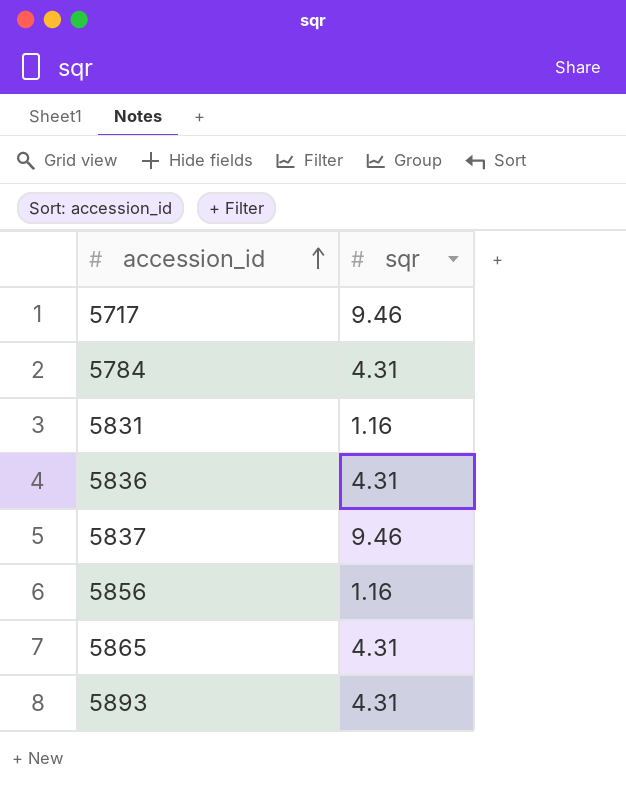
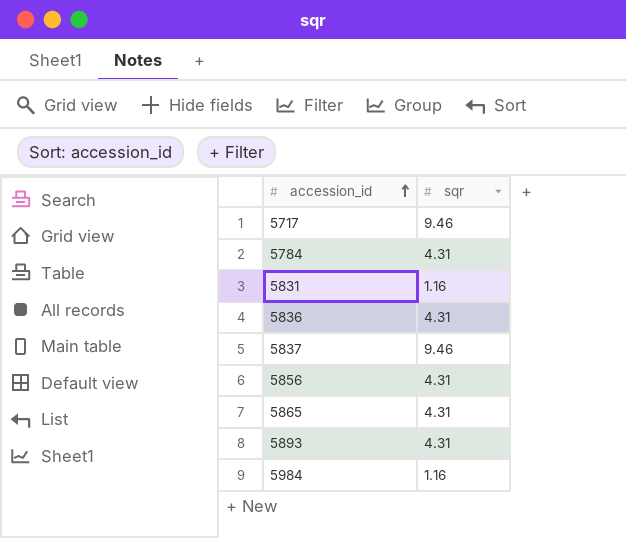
5856 | sqr: 1.16 -> 4.31
row 5984: none -> 1.16

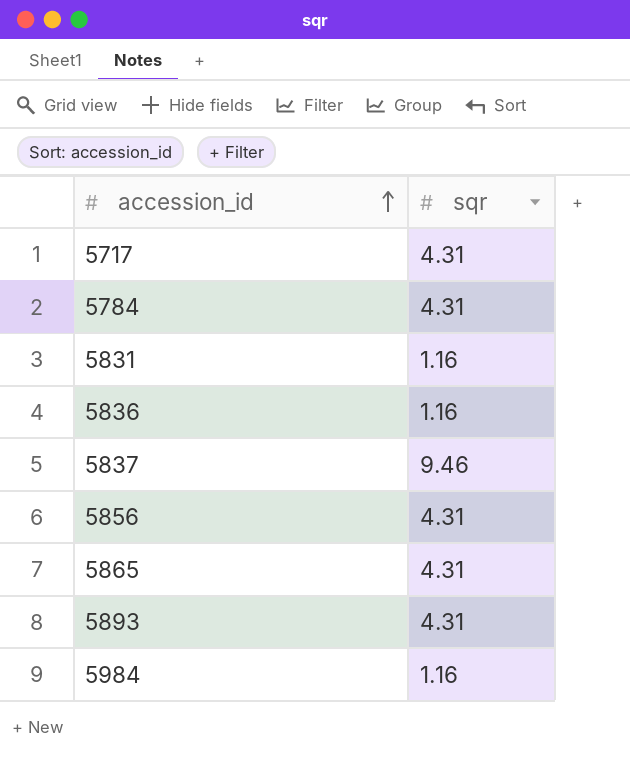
5717 | sqr: 9.46 -> 4.31
5836 | sqr: 4.31 -> 1.16

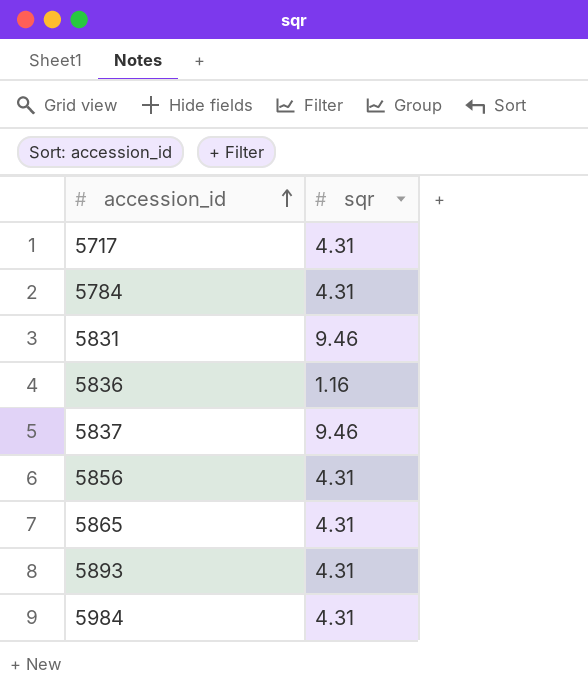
5831 | sqr: 1.16 -> 9.46
5984 | sqr: 1.16 -> 4.31

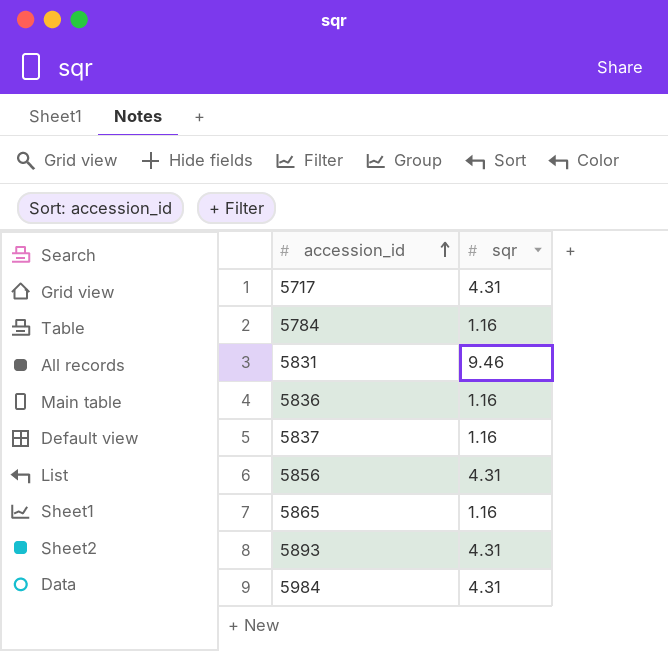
5784 | sqr: 4.31 -> 1.16
5837 | sqr: 9.46 -> 1.16
5865 | sqr: 4.31 -> 1.16

